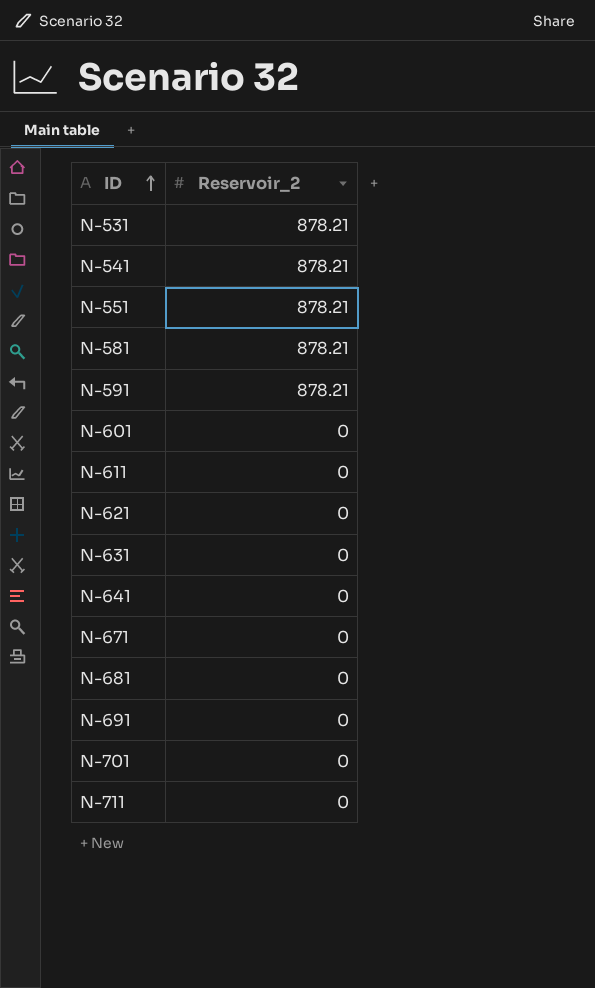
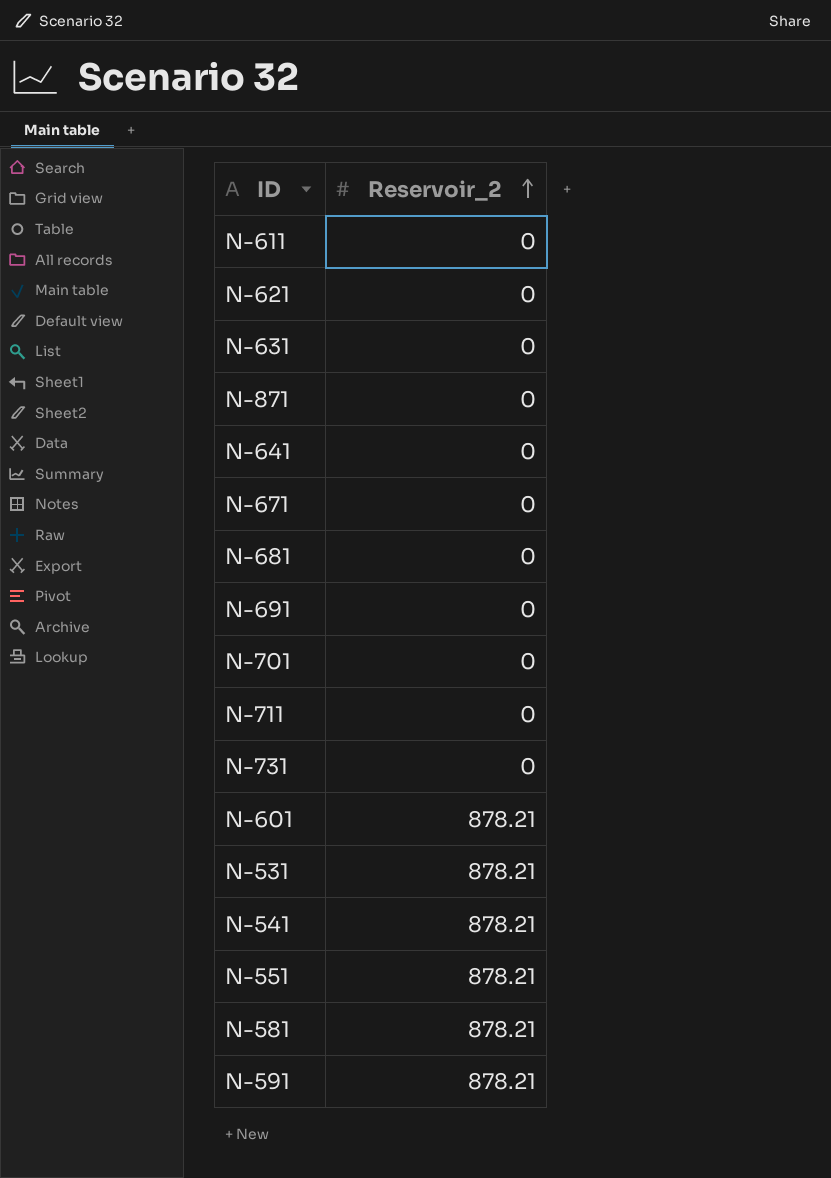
row order: ID ascending -> Reservoir_2 ascending
row N-871: none -> 0
row N-731: none -> 0
N-601 | Reservoir_2: 0 -> 878.21

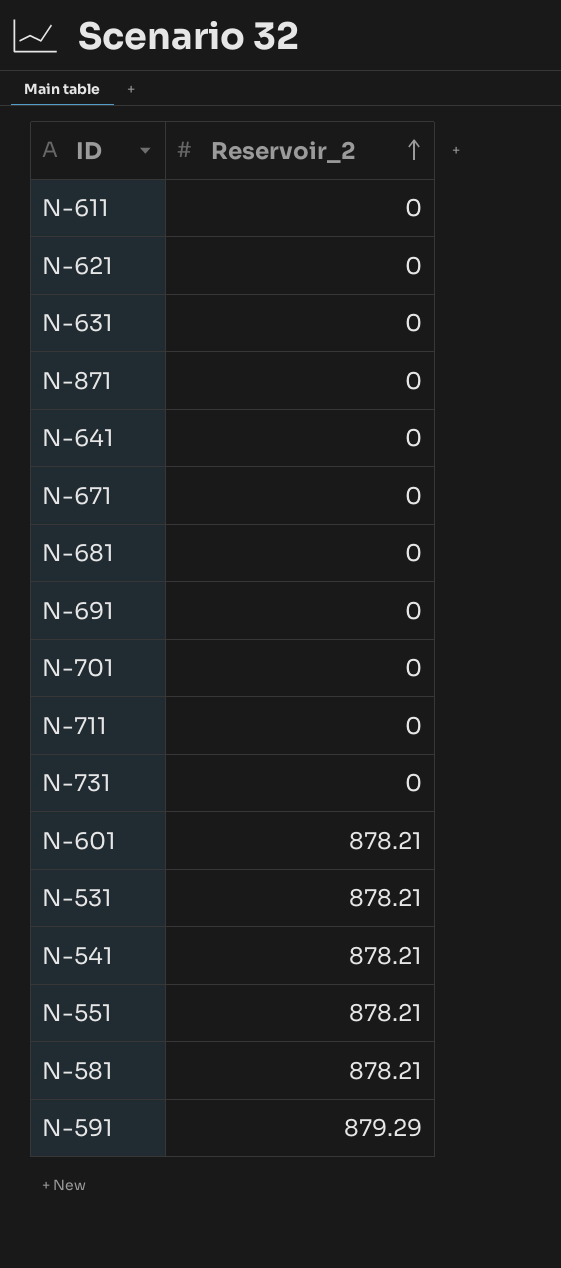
N-591 | Reservoir_2: 878.21 -> 879.29

